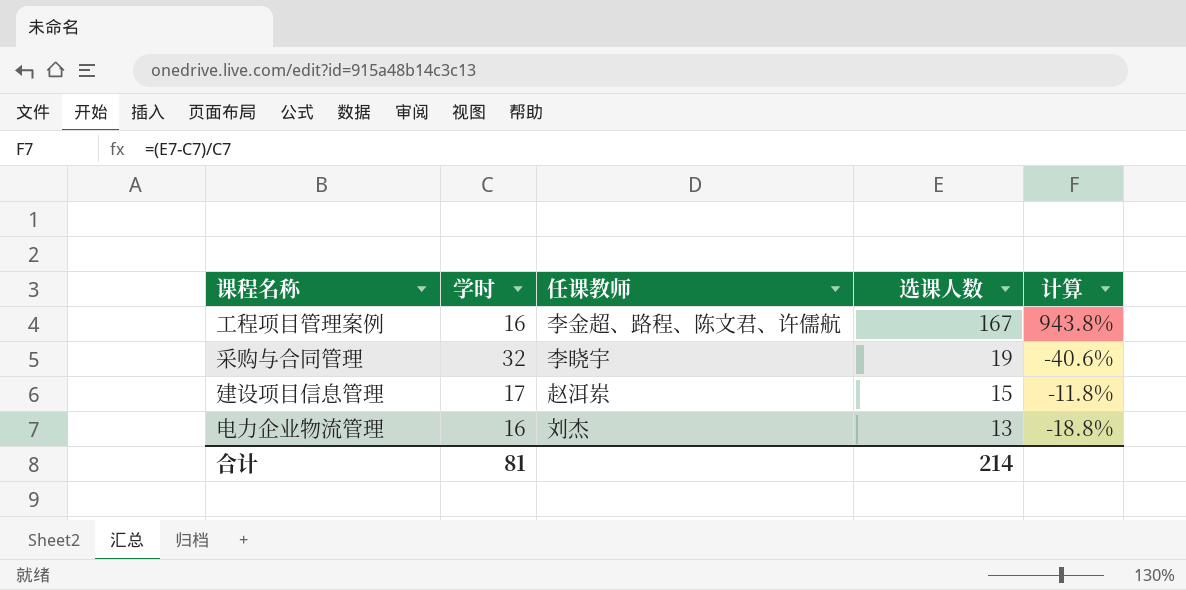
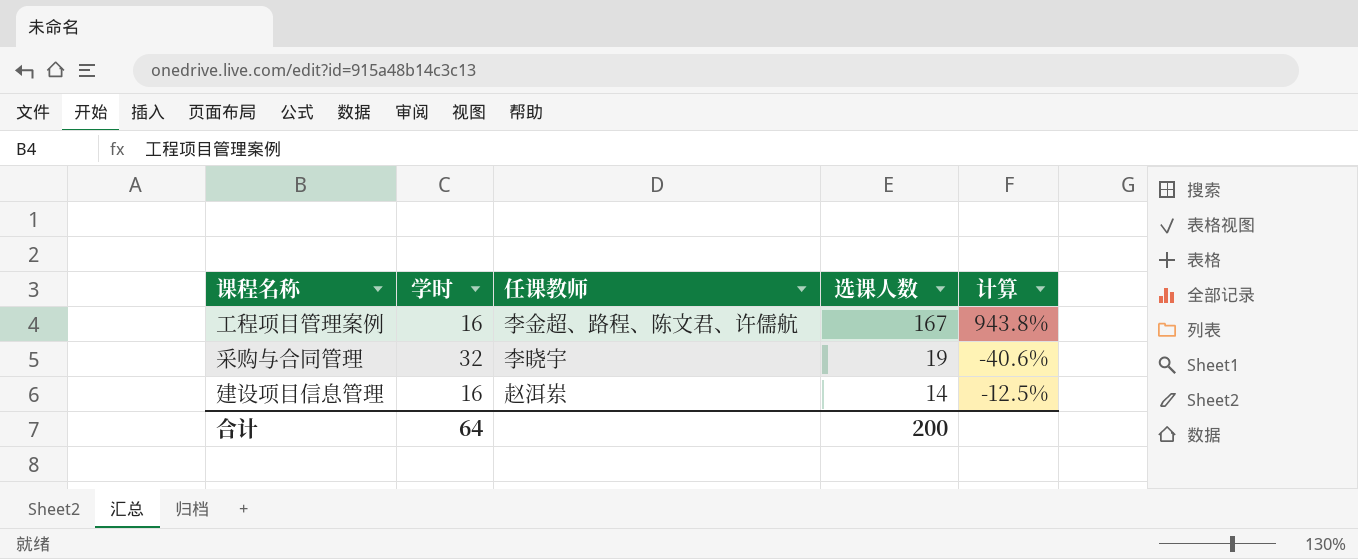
row 电力企业物流管理: 16 | 刘杰 | 13 | -18.8% -> none
建设项目信息管理 | 学时: 17 -> 16
建设项目信息管理 | 选课人数: 15 -> 14
建设项目信息管理 | 计算: -11.8% -> -12.5%
合计 | 学时: 81 -> 64
合计 | 选课人数: 214 -> 200

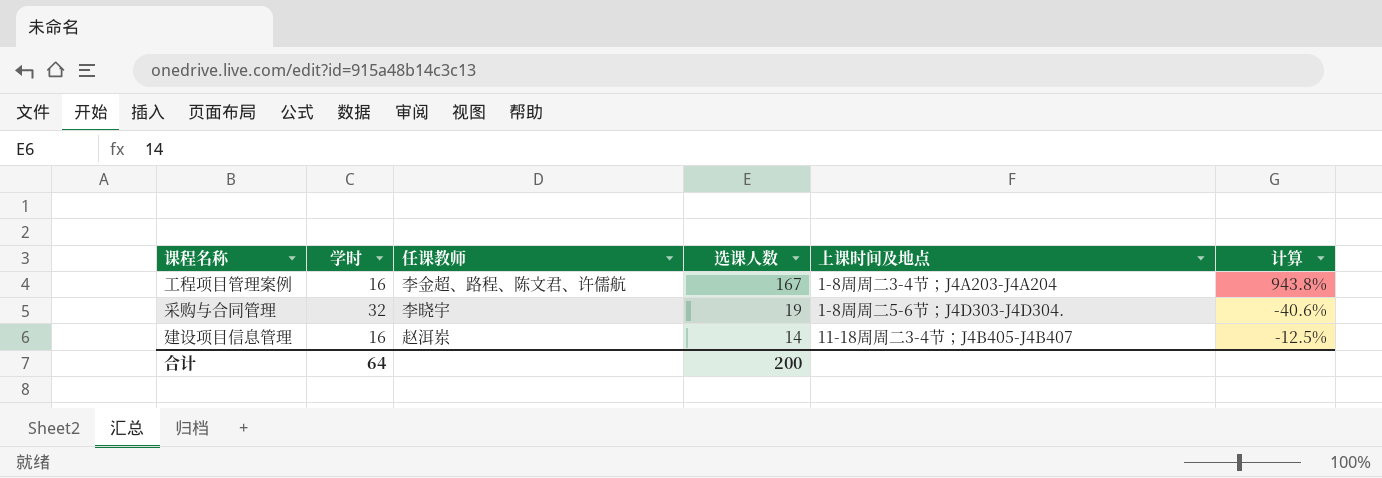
column 上课时间及地点 | position: none -> 5

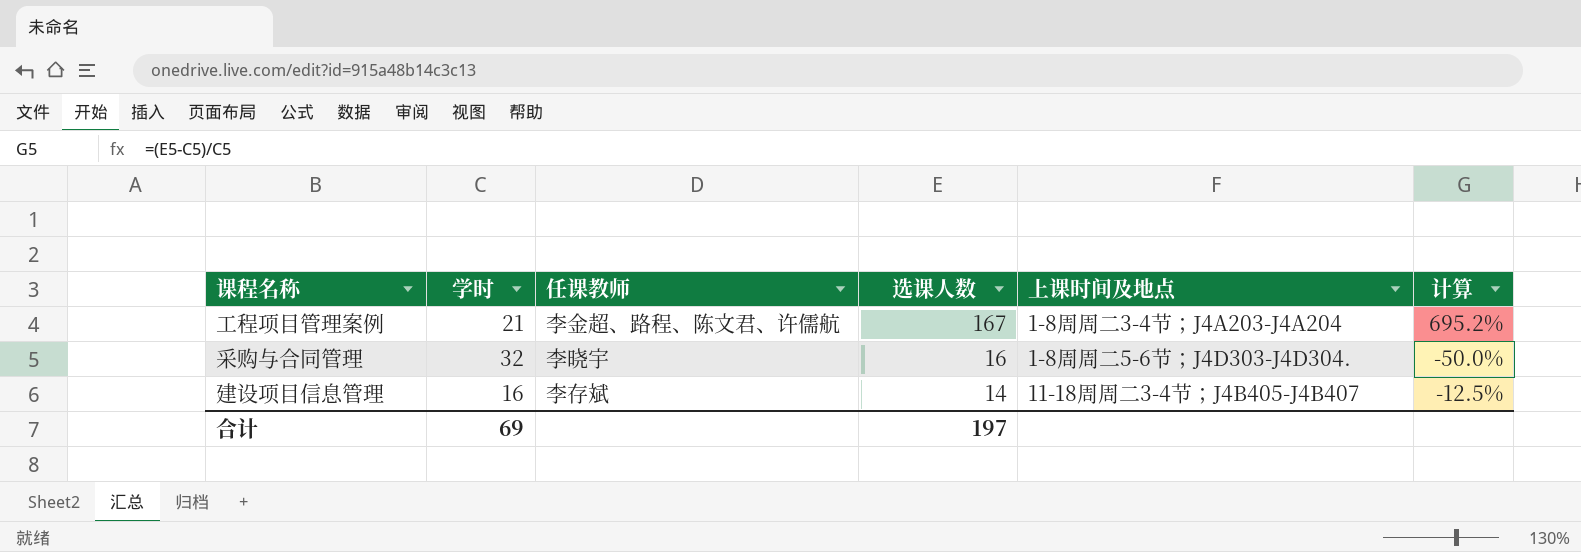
工程项目管理案例 | 学时: 16 -> 21
工程项目管理案例 | 计算: 943.8% -> 695.2%
采购与合同管理 | 选课人数: 19 -> 16
采购与合同管理 | 计算: -40.6% -> -50.0%
建设项目信息管理 | 任课教师: 赵洱岽 -> 李存斌
合计 | 学时: 64 -> 69
合计 | 选课人数: 200 -> 197

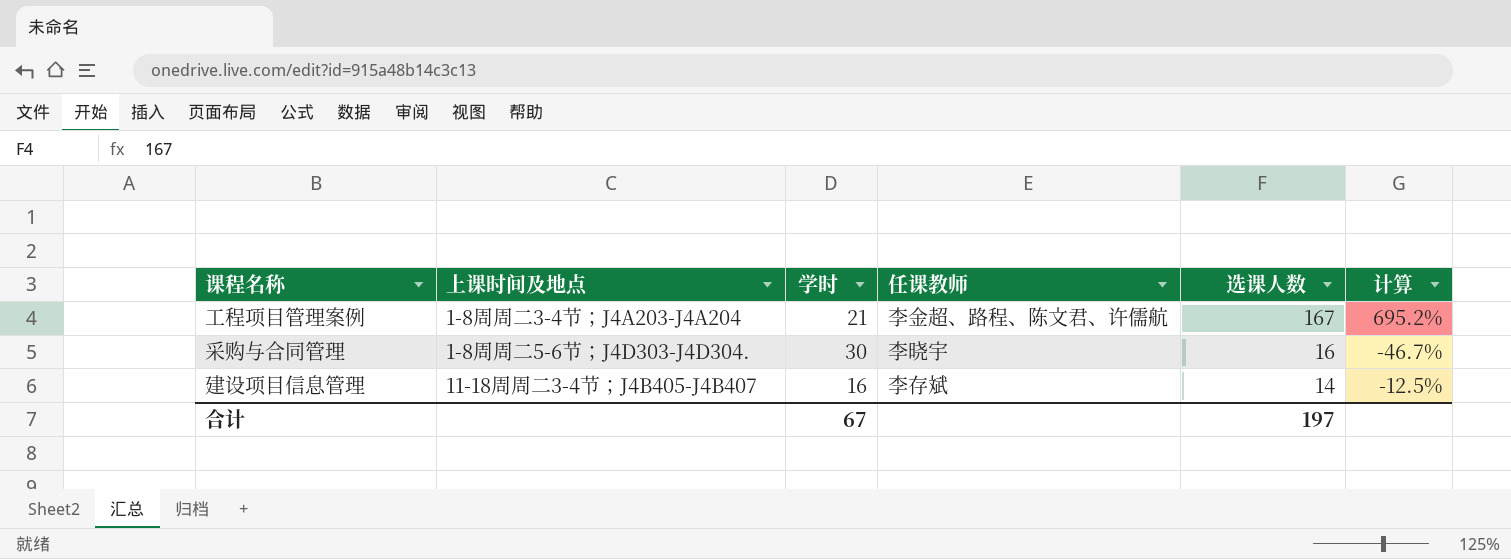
column 上课时间及地点 | position: 5 -> 2
采购与合同管理 | 学时: 32 -> 30
采购与合同管理 | 计算: -50.0% -> -46.7%
合计 | 学时: 69 -> 67

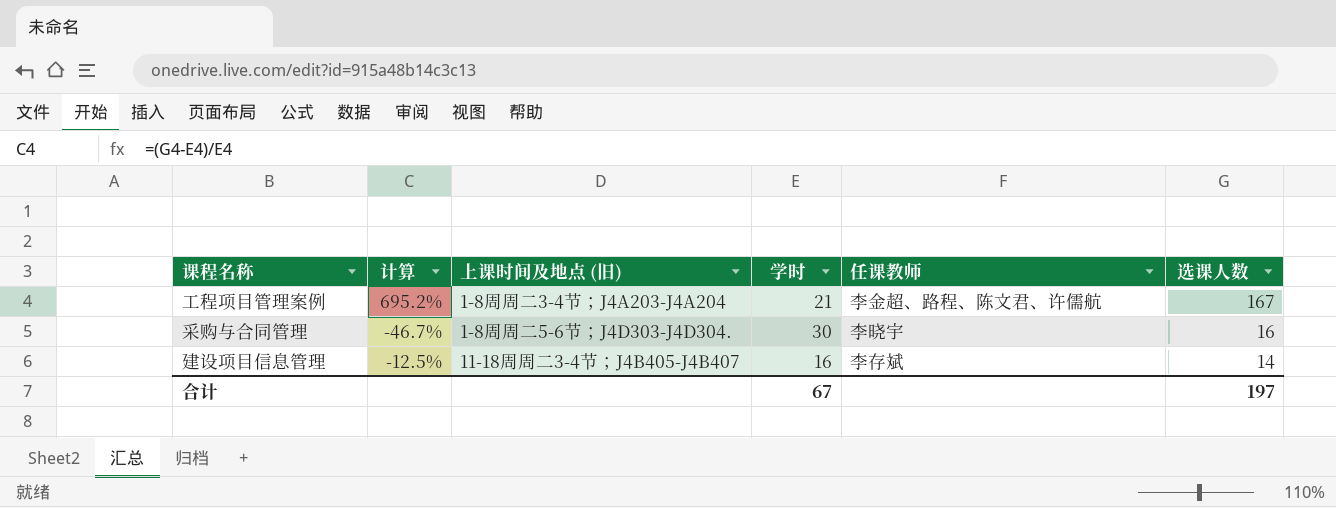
column 计算 | position: 6 -> 2
column name: 上课时间及地点 -> 上课时间及地点 (旧)

